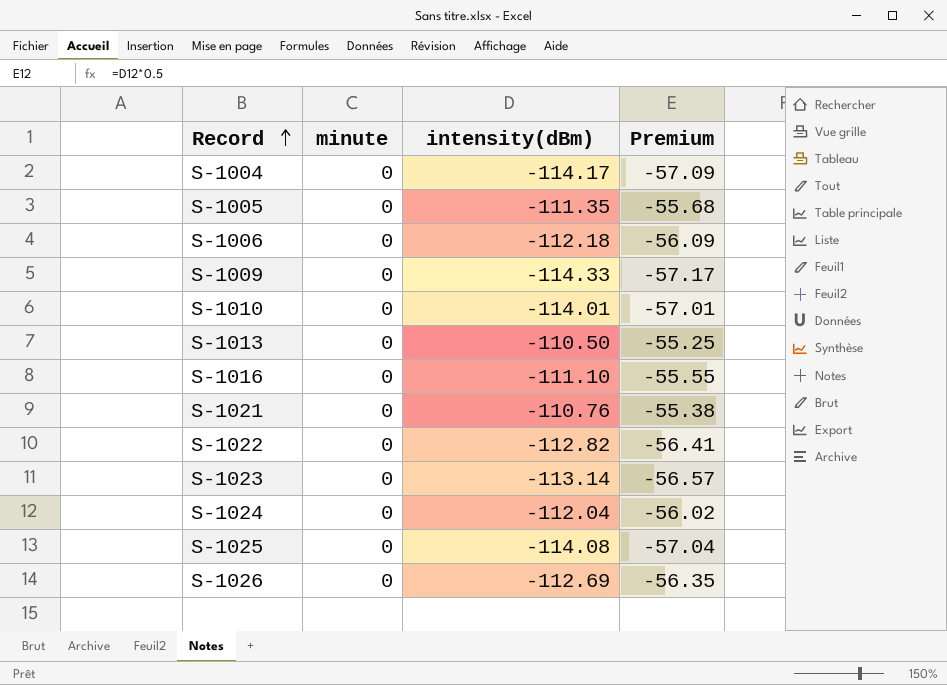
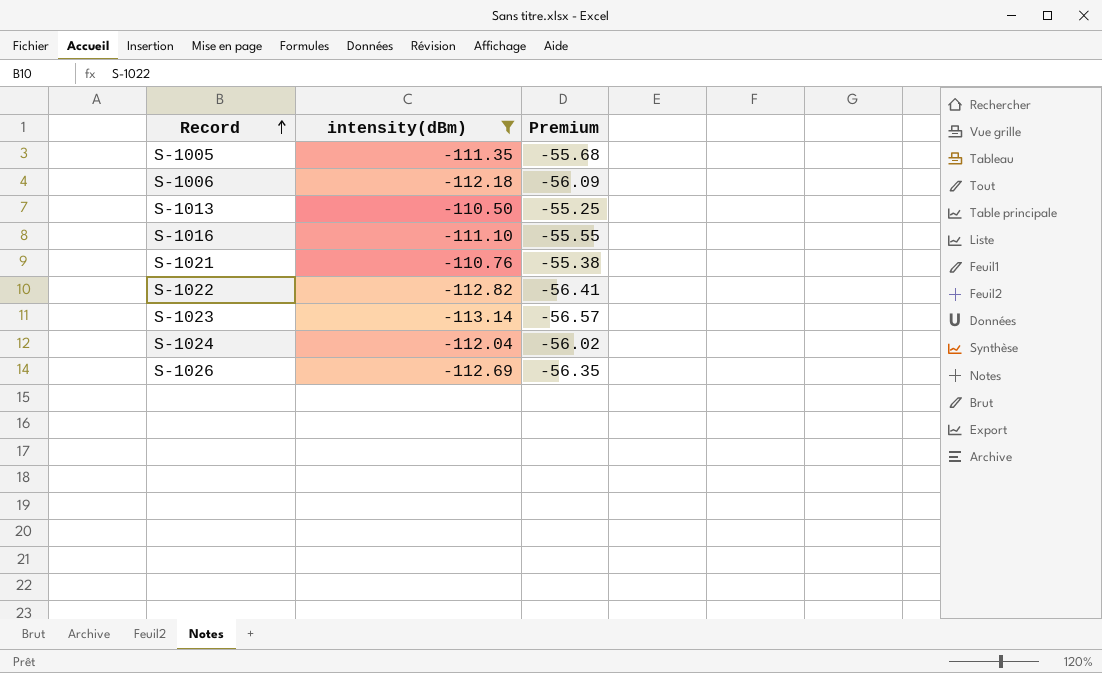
filter: none -> intensity(dBm) >= -113.14
column minute | position: 2 -> none

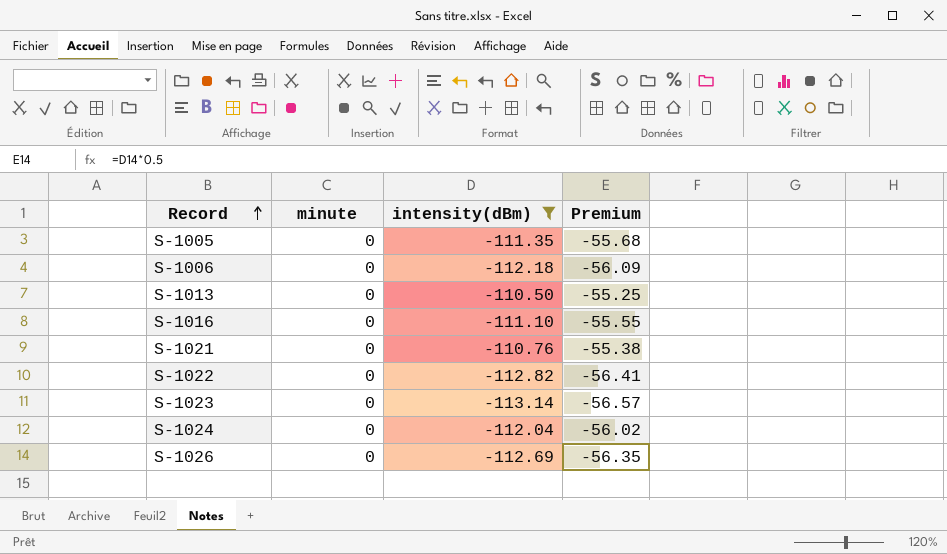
column minute | position: none -> 2

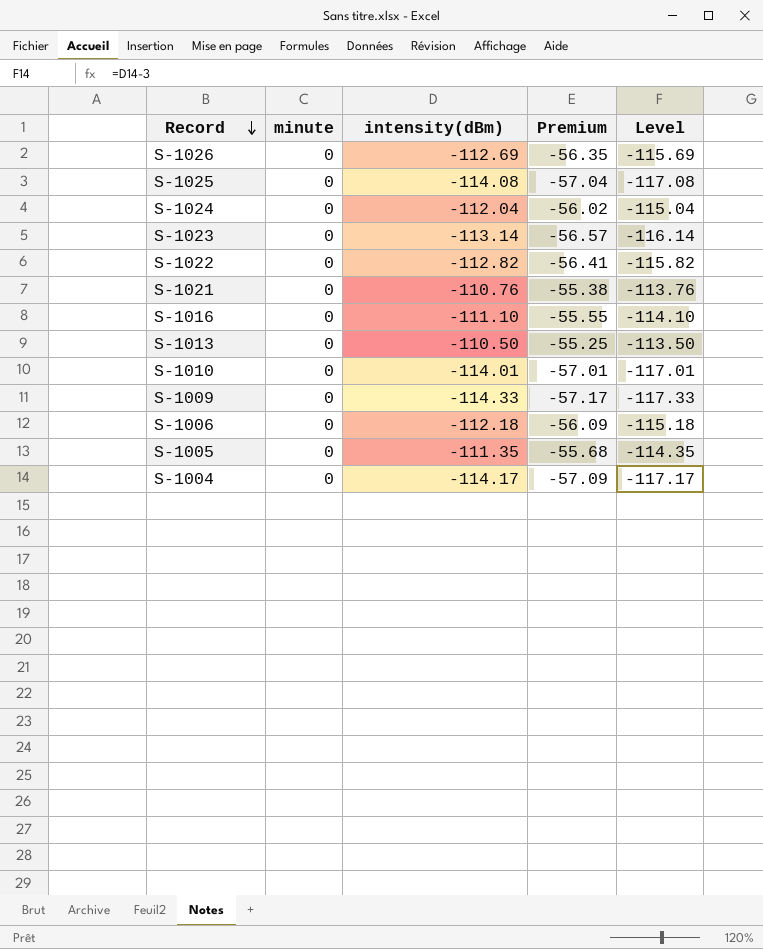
filter: intensity(dBm) >= -113.14 -> none
row order: Record ascending -> Record descending
column Level | formula: none -> [intensity(dBm)] - 3

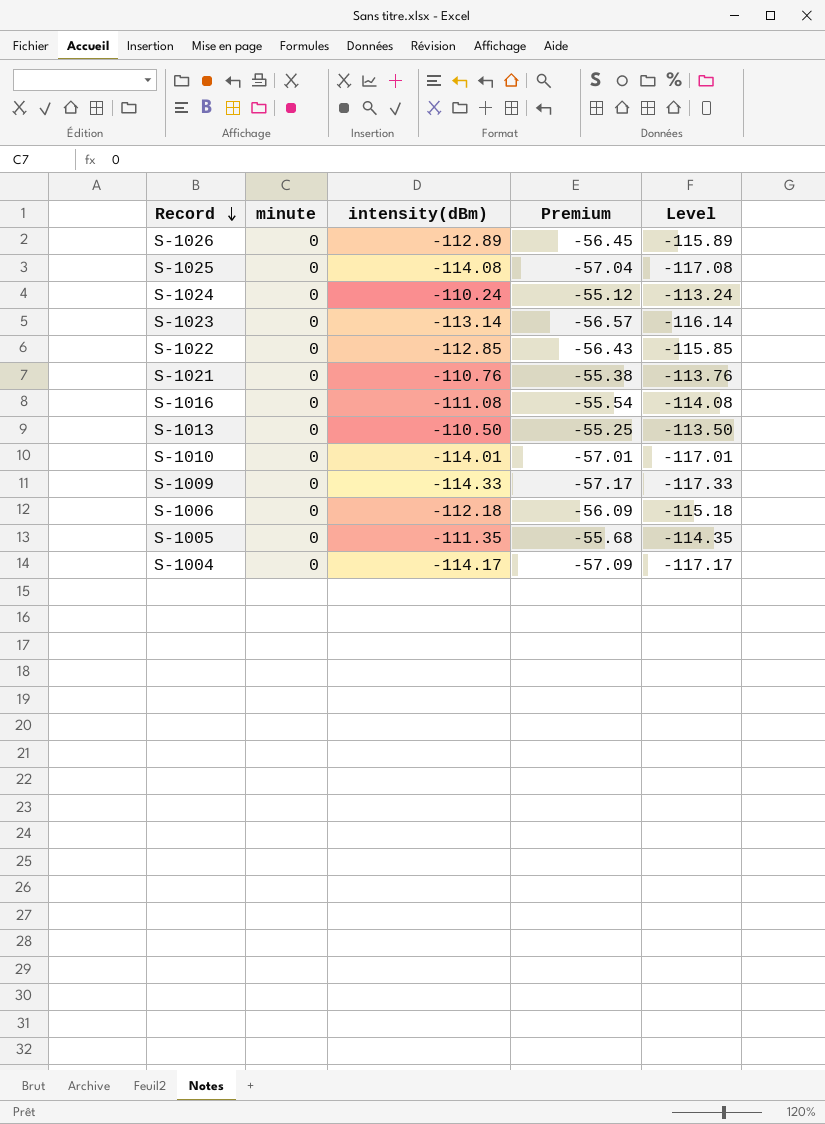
S-1026 | intensity(dBm): -112.69 -> -112.89
S-1026 | Premium: -56.35 -> -56.45
S-1026 | Level: -115.69 -> -115.89
S-1024 | intensity(dBm): -112.04 -> -110.24
S-1024 | Premium: -56.02 -> -55.12
S-1024 | Level: -115.04 -> -113.24
S-1022 | intensity(dBm): -112.82 -> -112.85
S-1022 | Premium: -56.41 -> -56.43
S-1022 | Level: -115.82 -> -115.85
S-1016 | intensity(dBm): -111.10 -> -111.08
S-1016 | Premium: -55.55 -> -55.54
S-1016 | Level: -114.10 -> -114.08

